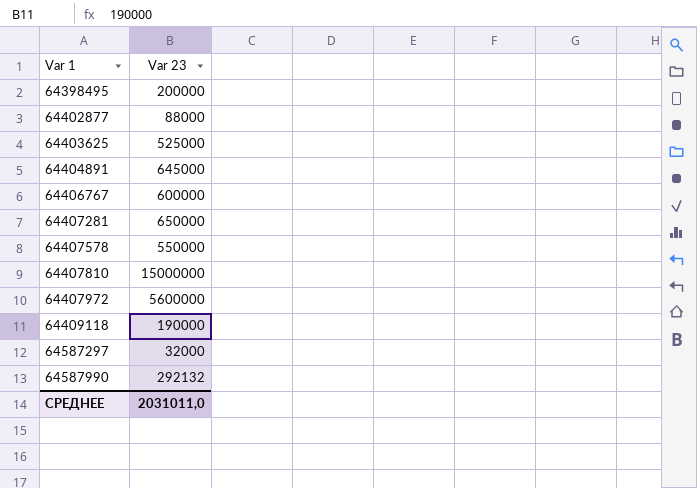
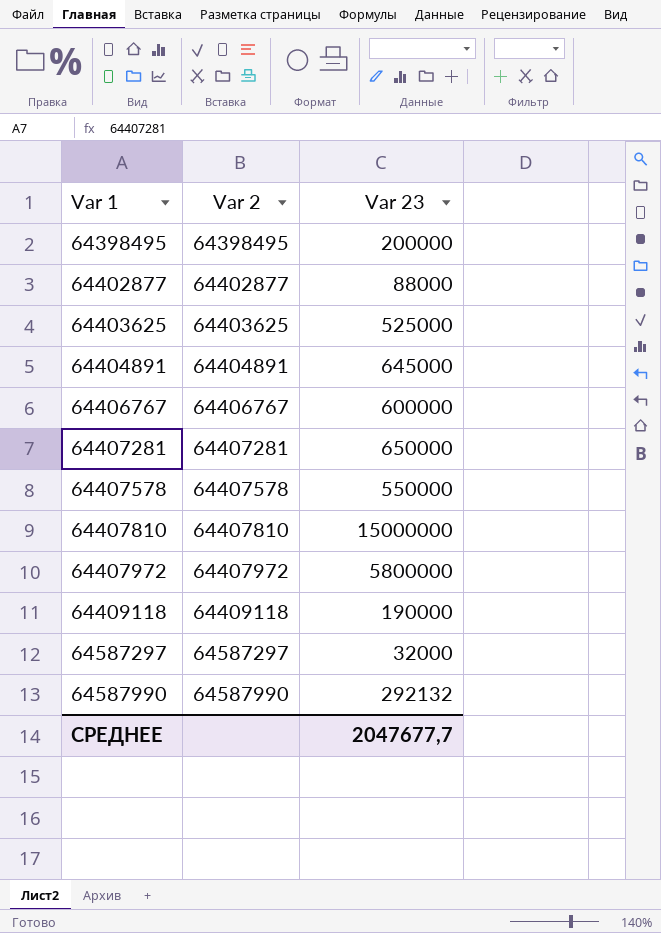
column Var 2 | position: none -> 2
64407972 | Var 23: 5600000 -> 5800000
СРЕДНЕЕ | Var 23: 2031011,0 -> 2047677,7

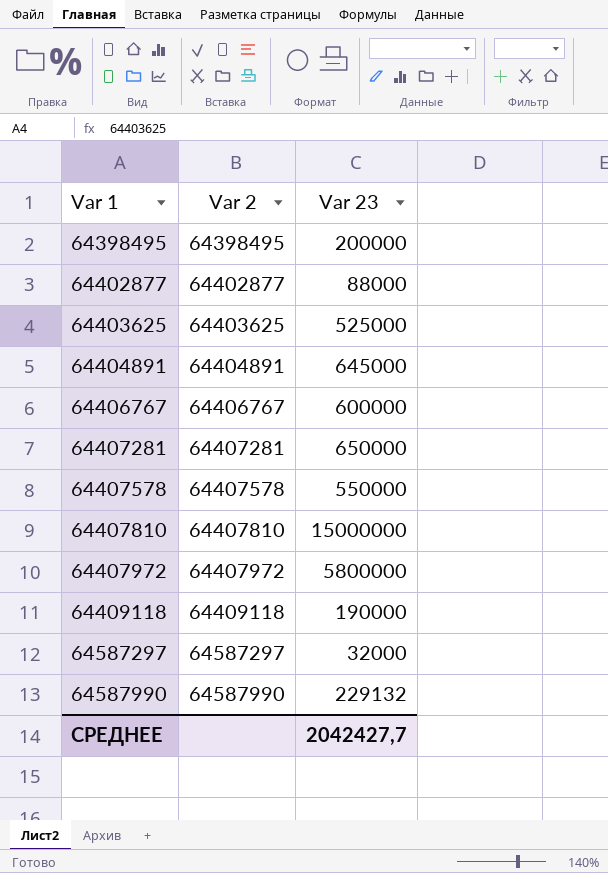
64587990 | Var 23: 292132 -> 229132
СРЕДНЕЕ | Var 23: 2047677,7 -> 2042427,7

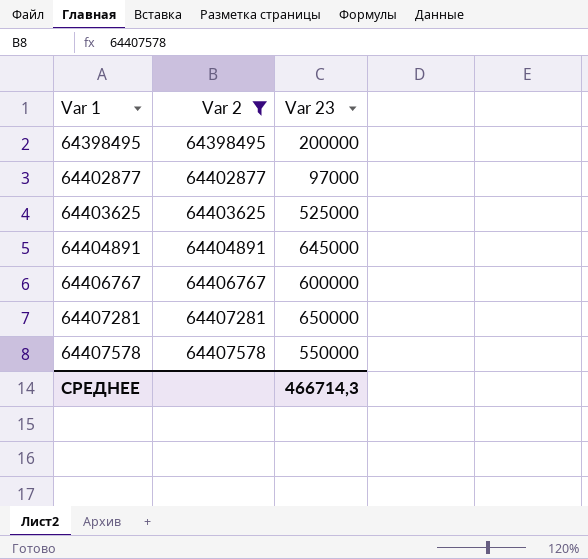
filter: none -> Var 2 <= 64407578
64402877 | Var 23: 88000 -> 97000
СРЕДНЕЕ | Var 23: 2042427,7 -> 466714,3

